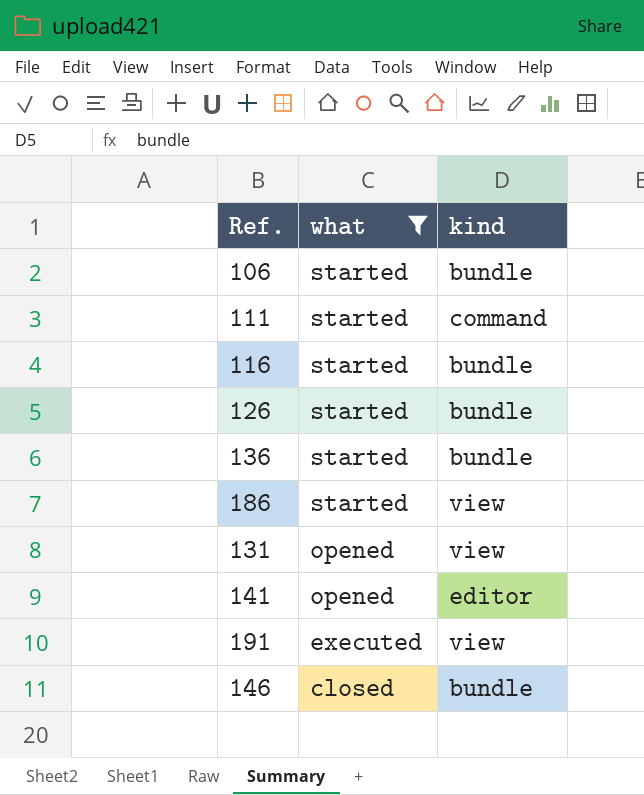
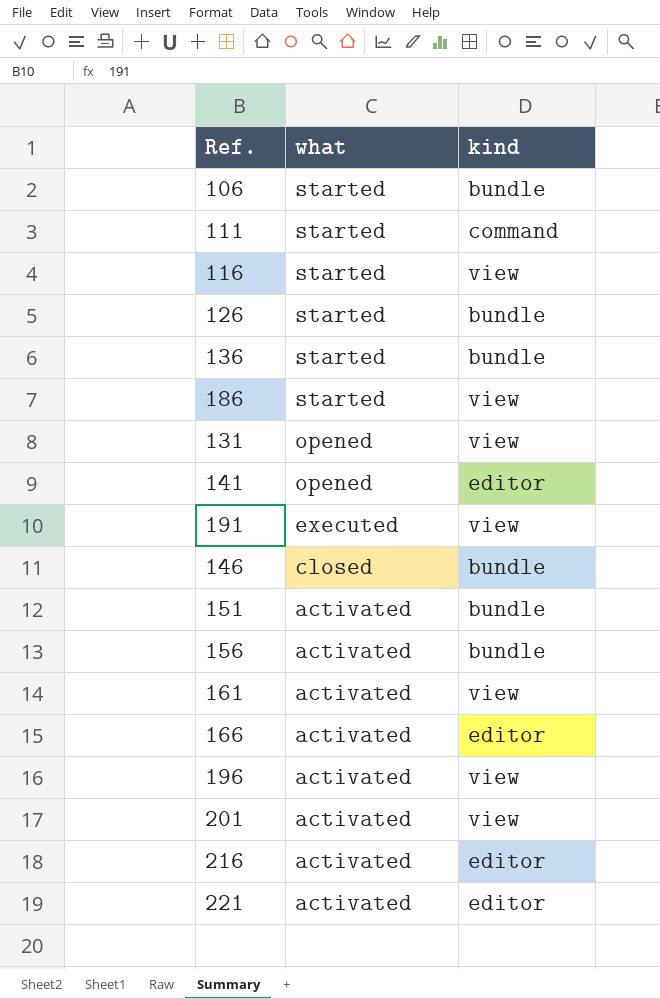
filter: what != activated -> none
116 | kind: bundle -> view

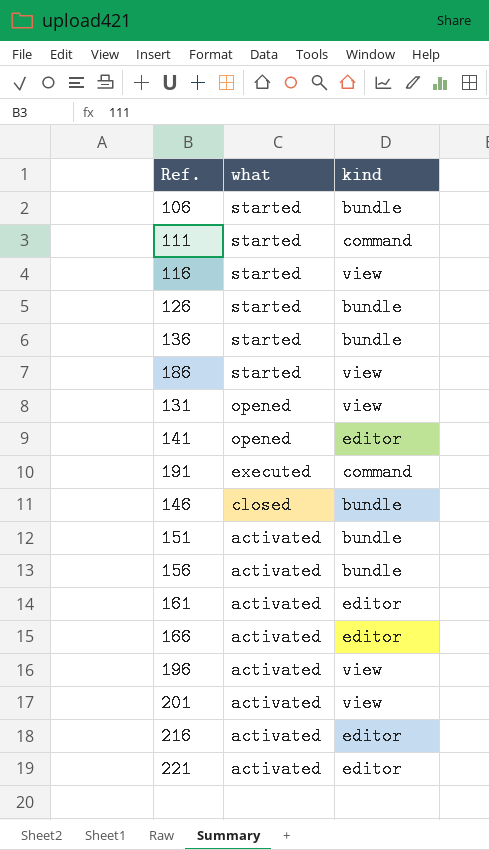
191 | kind: view -> command
161 | kind: view -> editor

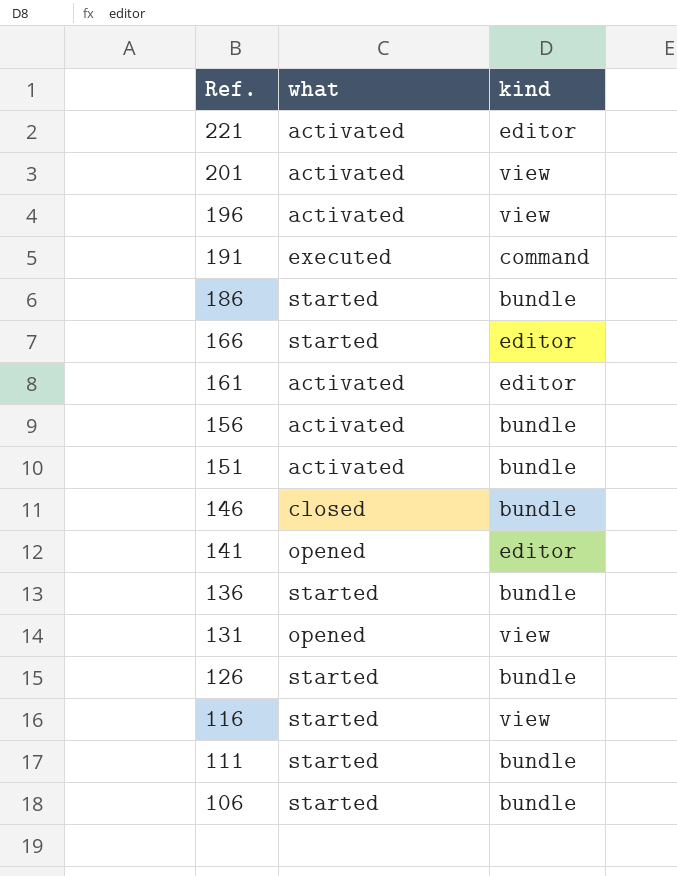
row order: what descending -> Ref. descending
row 216: activated | editor -> none
186 | kind: view -> bundle
166 | what: activated -> started
111 | kind: command -> bundle

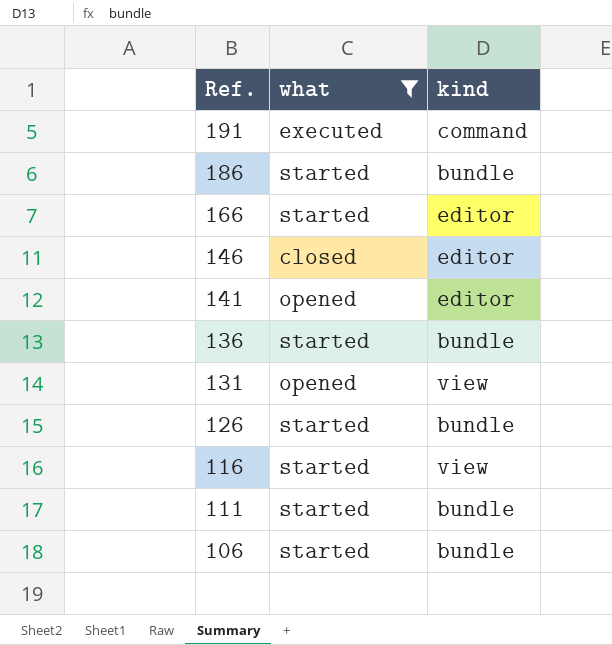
filter: none -> what != activated
146 | kind: bundle -> editor

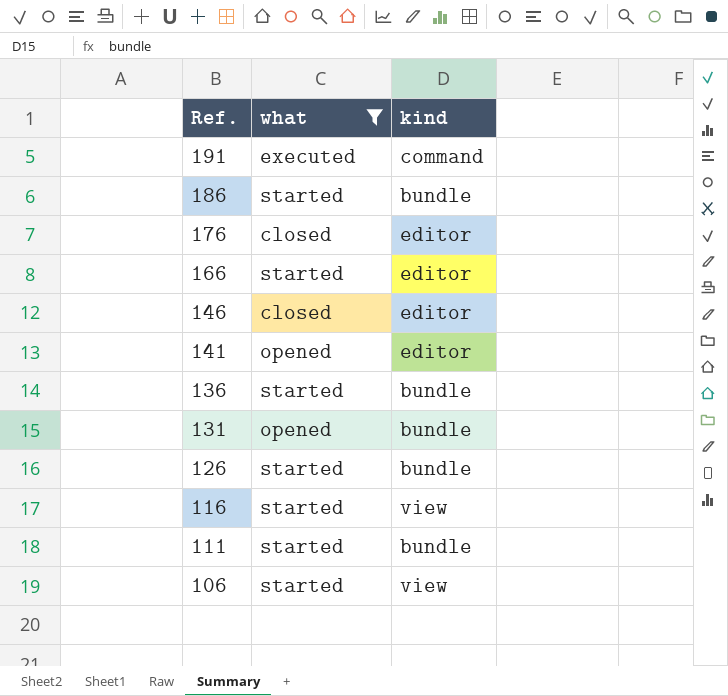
row 176: none -> closed | editor
131 | kind: view -> bundle
106 | kind: bundle -> view

